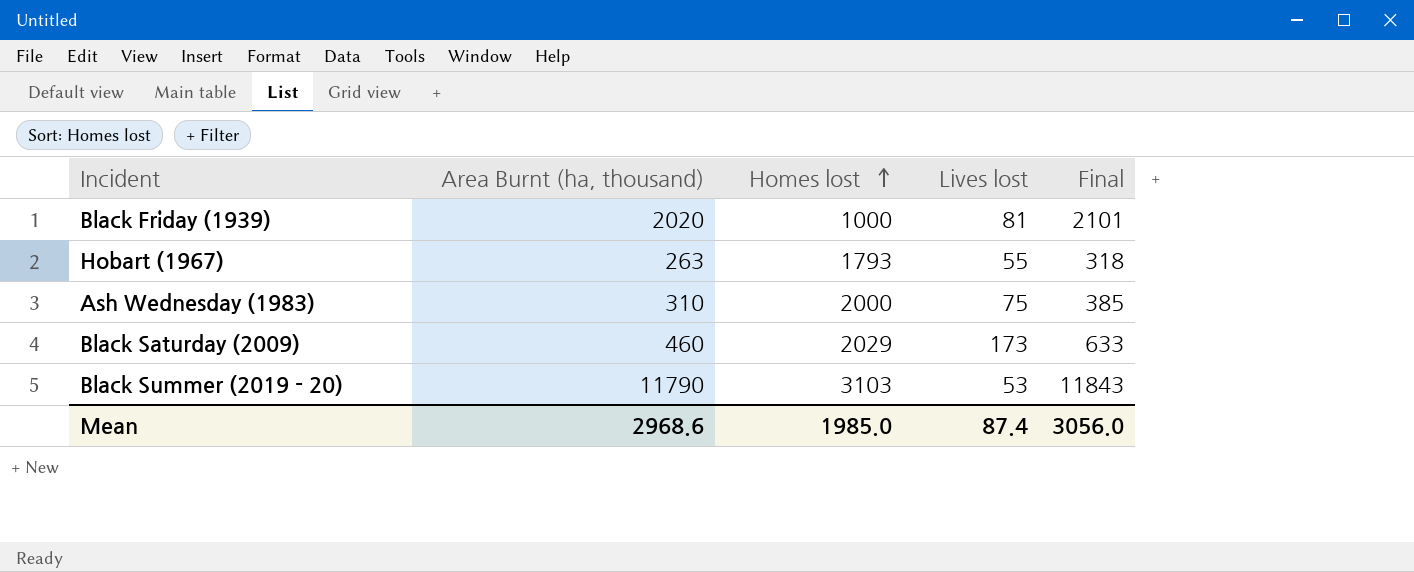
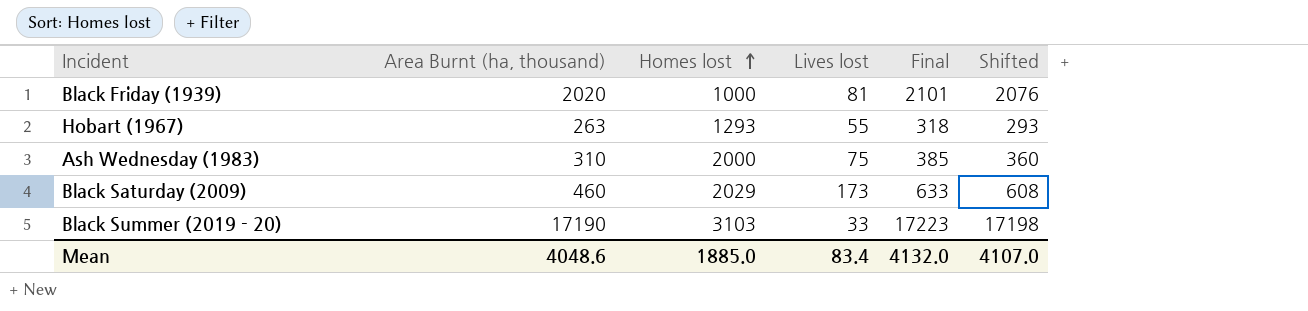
column Shifted | formula: none -> [Final] - 25
Hobart (1967) | Homes lost: 1793 -> 1293
Black Summer (2019 - 20) | Area Burnt (ha, thousand): 11790 -> 17190
Black Summer (2019 - 20) | Lives lost: 53 -> 33
Black Summer (2019 - 20) | Final: 11843 -> 17223
Mean | Area Burnt (ha, thousand): 2968.6 -> 4048.6
Mean | Homes lost: 1985.0 -> 1885.0
Mean | Lives lost: 87.4 -> 83.4
Mean | Final: 3056.0 -> 4132.0

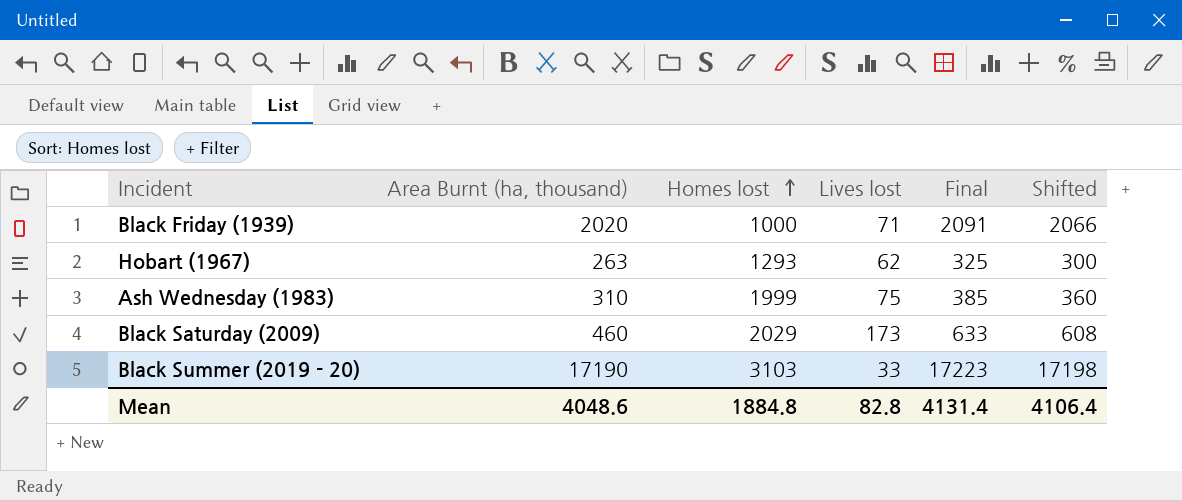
Black Friday (1939) | Lives lost: 81 -> 71
Black Friday (1939) | Final: 2101 -> 2091
Black Friday (1939) | Shifted: 2076 -> 2066
Hobart (1967) | Lives lost: 55 -> 62
Hobart (1967) | Final: 318 -> 325
Hobart (1967) | Shifted: 293 -> 300
Ash Wednesday (1983) | Homes lost: 2000 -> 1999
Mean | Homes lost: 1885.0 -> 1884.8
Mean | Lives lost: 83.4 -> 82.8
Mean | Final: 4132.0 -> 4131.4
Mean | Shifted: 4107.0 -> 4106.4

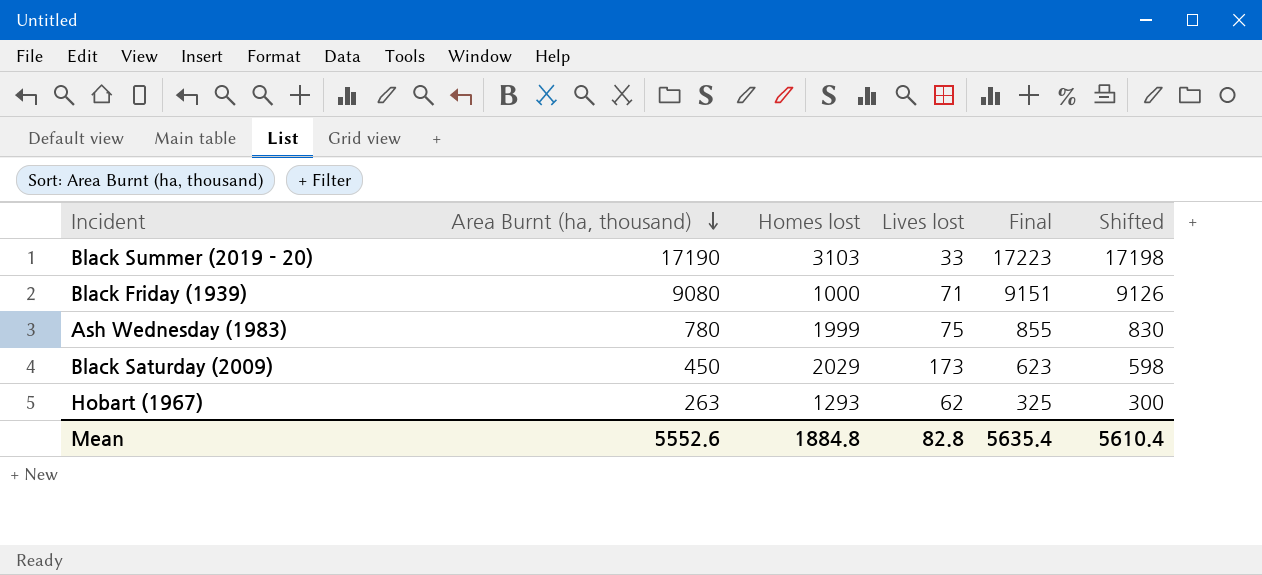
row order: Homes lost ascending -> Area Burnt (ha, thousand) descending
Black Friday (1939) | Area Burnt (ha, thousand): 2020 -> 9080
Black Friday (1939) | Final: 2091 -> 9151
Black Friday (1939) | Shifted: 2066 -> 9126
Ash Wednesday (1983) | Area Burnt (ha, thousand): 310 -> 780
Ash Wednesday (1983) | Final: 385 -> 855
Ash Wednesday (1983) | Shifted: 360 -> 830
Black Saturday (2009) | Area Burnt (ha, thousand): 460 -> 450
Black Saturday (2009) | Final: 633 -> 623
Black Saturday (2009) | Shifted: 608 -> 598
Mean | Area Burnt (ha, thousand): 4048.6 -> 5552.6
Mean | Final: 4131.4 -> 5635.4
Mean | Shifted: 4106.4 -> 5610.4

